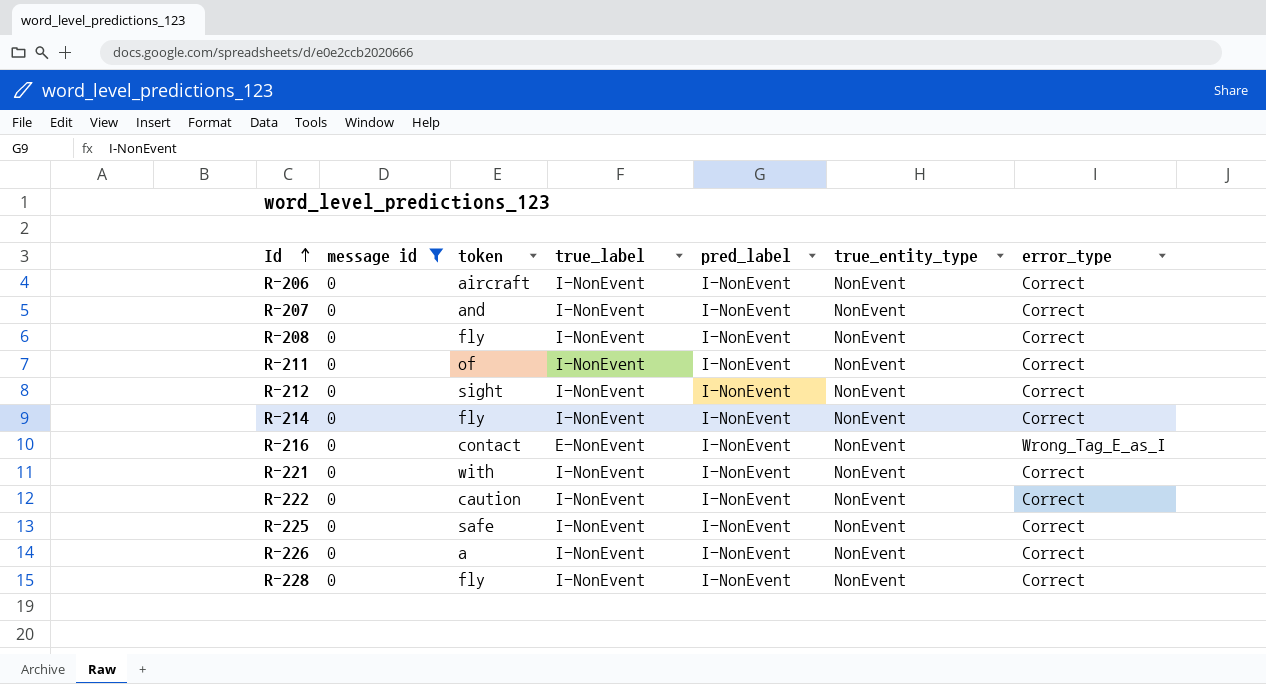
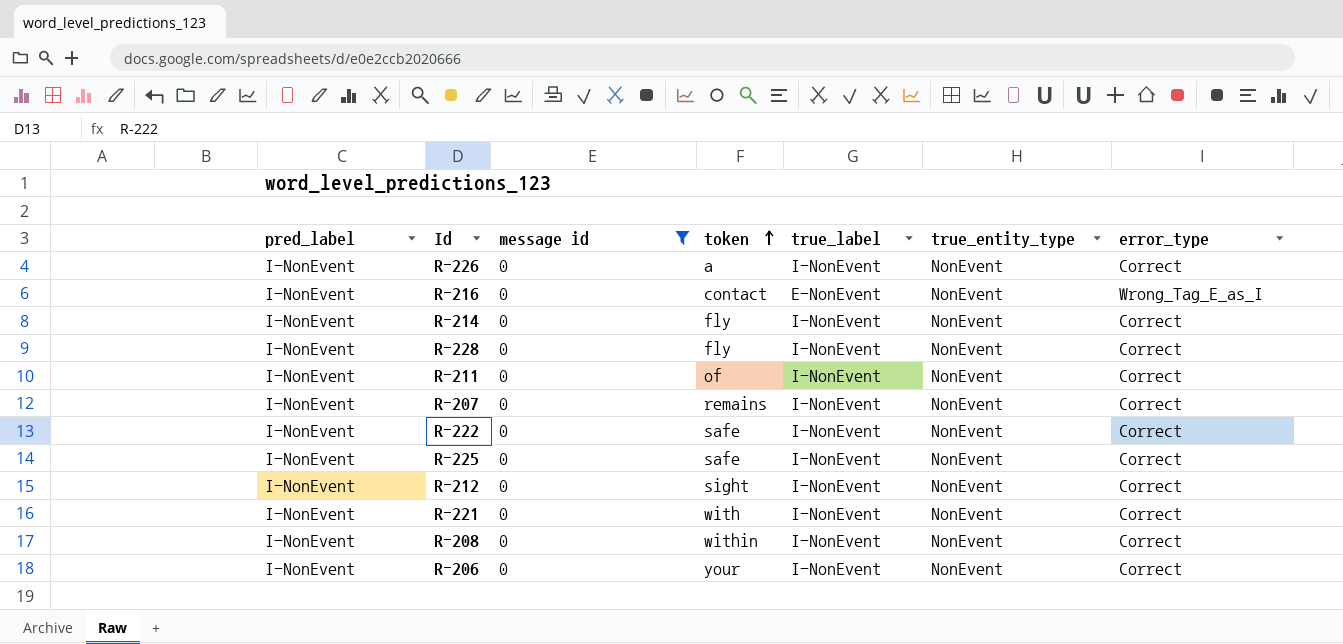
row order: Id ascending -> token ascending
column pred_label | position: 5 -> 1
R-207 | token: and -> remains
R-222 | token: caution -> safe
R-208 | token: fly -> within
R-206 | token: aircraft -> your

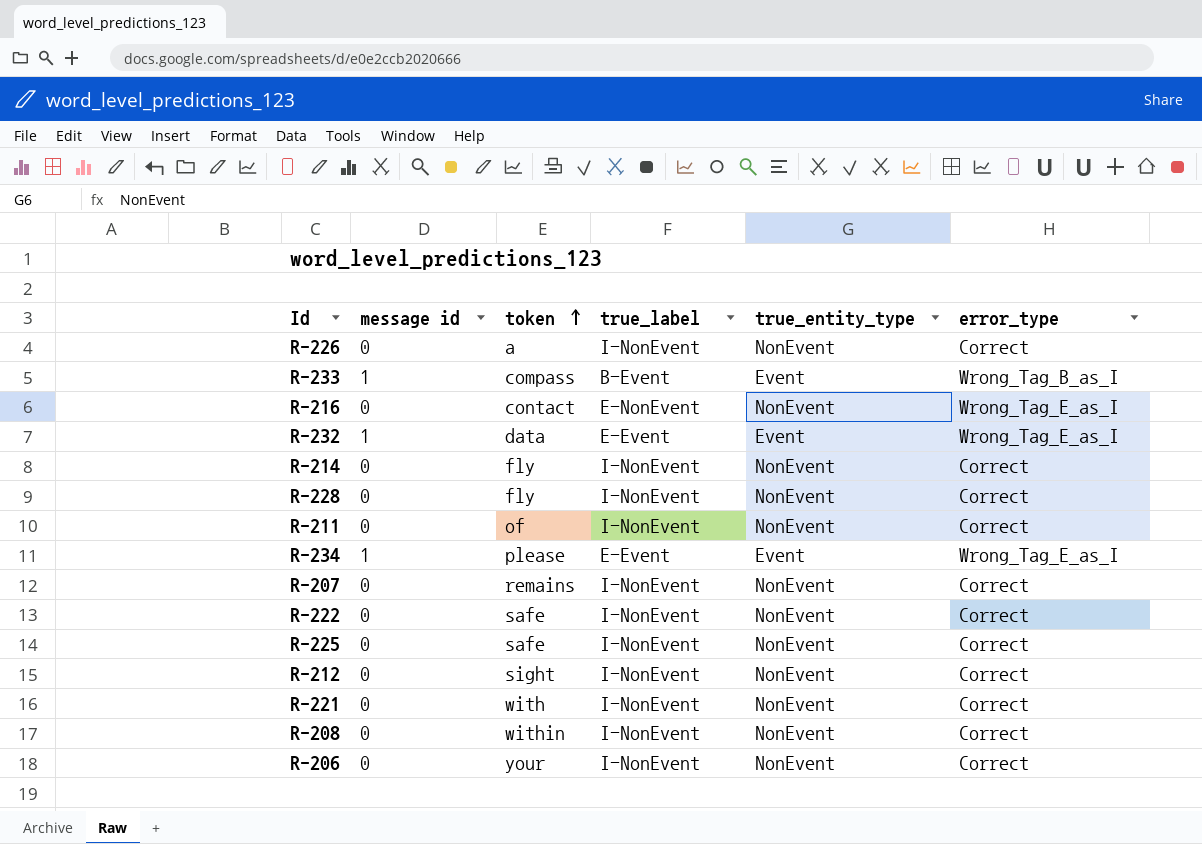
filter: message id = 0 -> none
column pred_label | position: 1 -> none

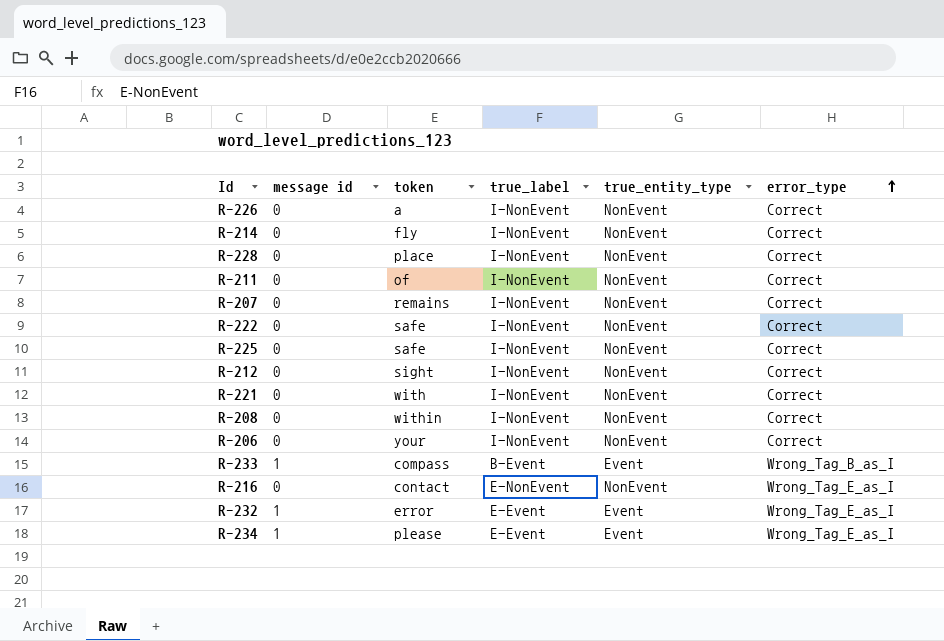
row order: token ascending -> error_type ascending
R-228 | token: fly -> place
R-232 | token: data -> error

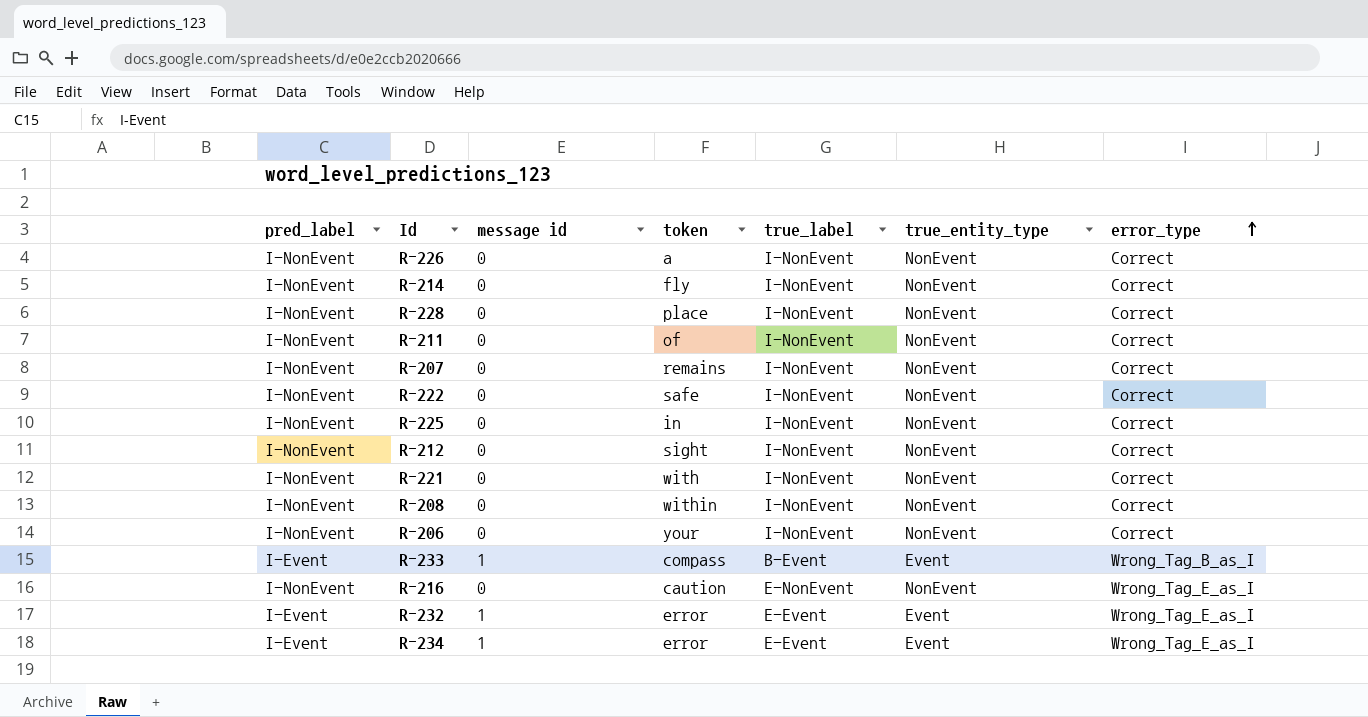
column pred_label | position: none -> 1
R-225 | token: safe -> in
R-216 | token: contact -> caution
R-234 | token: please -> error

